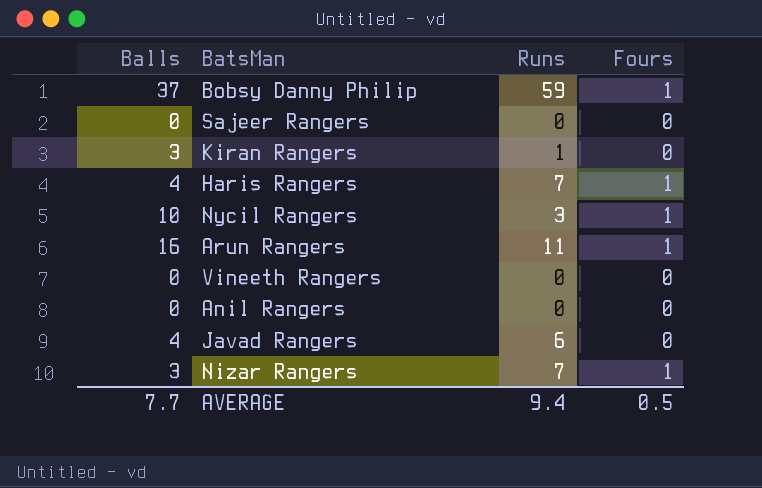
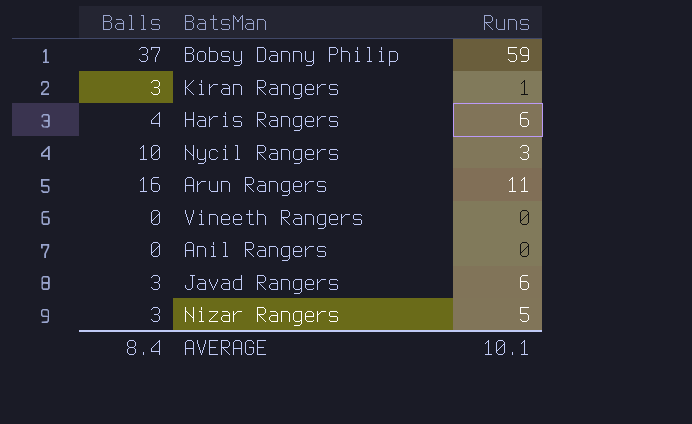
column Fours | position: 4 -> none
row Sajeer Rangers: 0 | 0 | 0 -> none
Haris Rangers | Runs: 7 -> 6
Javad Rangers | Balls: 4 -> 3
Nizar Rangers | Runs: 7 -> 5
AVERAGE | Balls: 7.7 -> 8.4
AVERAGE | Runs: 9.4 -> 10.1

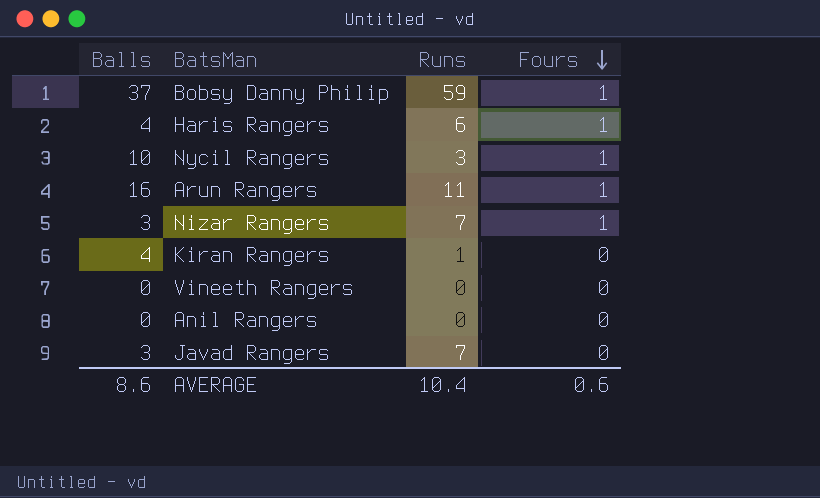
row order: none -> Fours descending
column Fours | position: none -> 4
Nizar Rangers | Runs: 5 -> 7
Kiran Rangers | Balls: 3 -> 4
Javad Rangers | Runs: 6 -> 7
AVERAGE | Balls: 8.4 -> 8.6
AVERAGE | Runs: 10.1 -> 10.4

